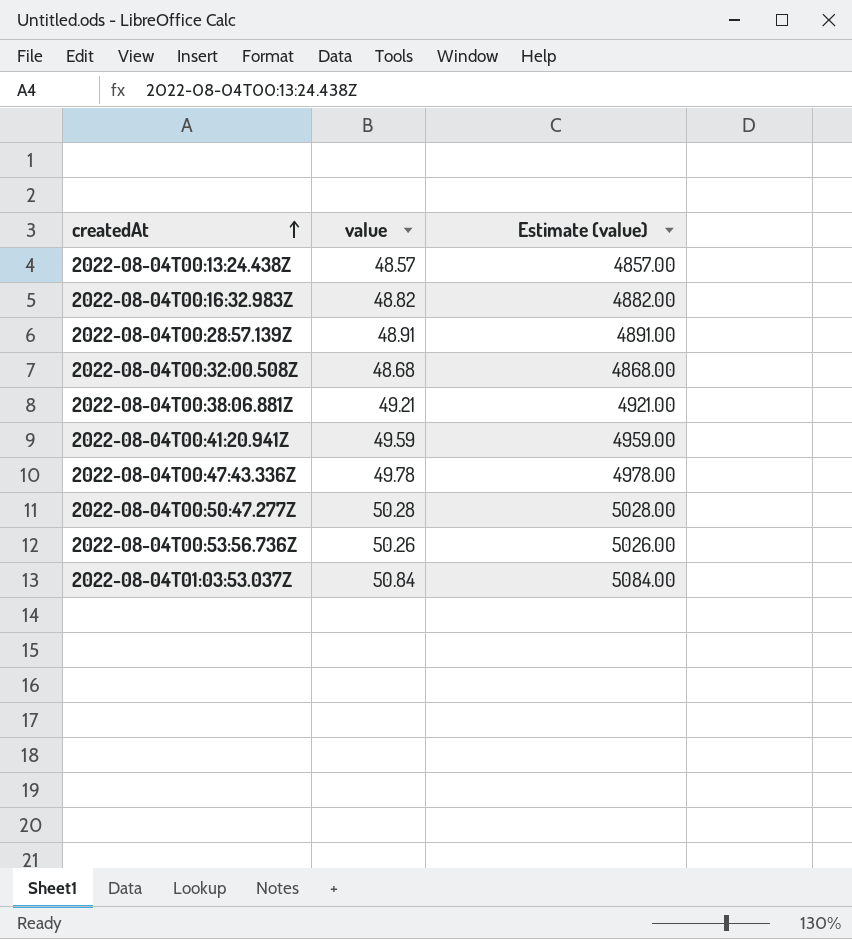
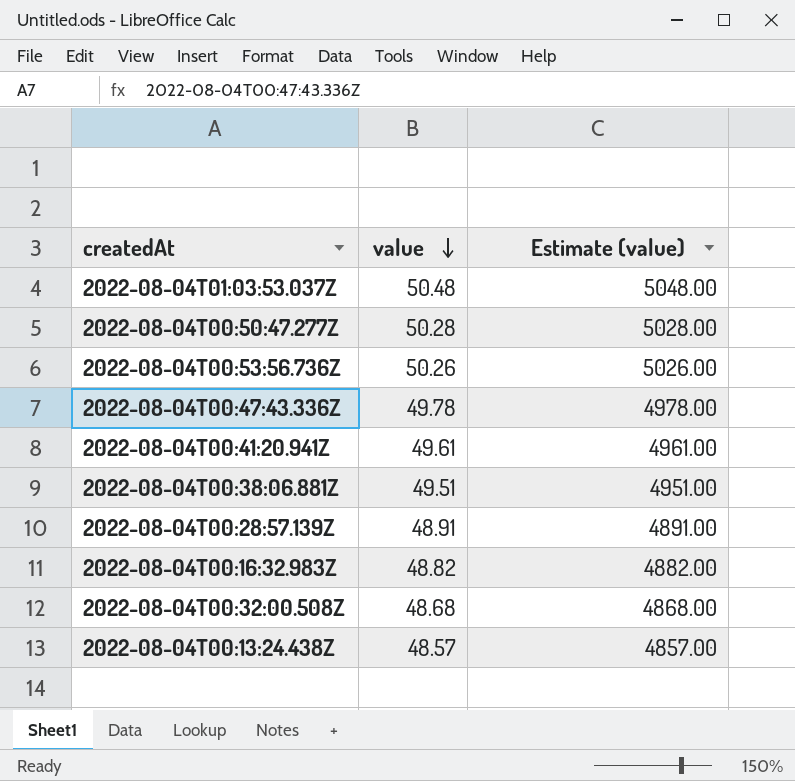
row order: createdAt ascending -> value descending
2022-08-04T01:03:53.037Z | value: 50.84 -> 50.48
2022-08-04T01:03:53.037Z | Estimate (value): 5084.00 -> 5048.00
2022-08-04T00:41:20.941Z | value: 49.59 -> 49.61
2022-08-04T00:41:20.941Z | Estimate (value): 4959.00 -> 4961.00
2022-08-04T00:38:06.881Z | value: 49.21 -> 49.51
2022-08-04T00:38:06.881Z | Estimate (value): 4921.00 -> 4951.00

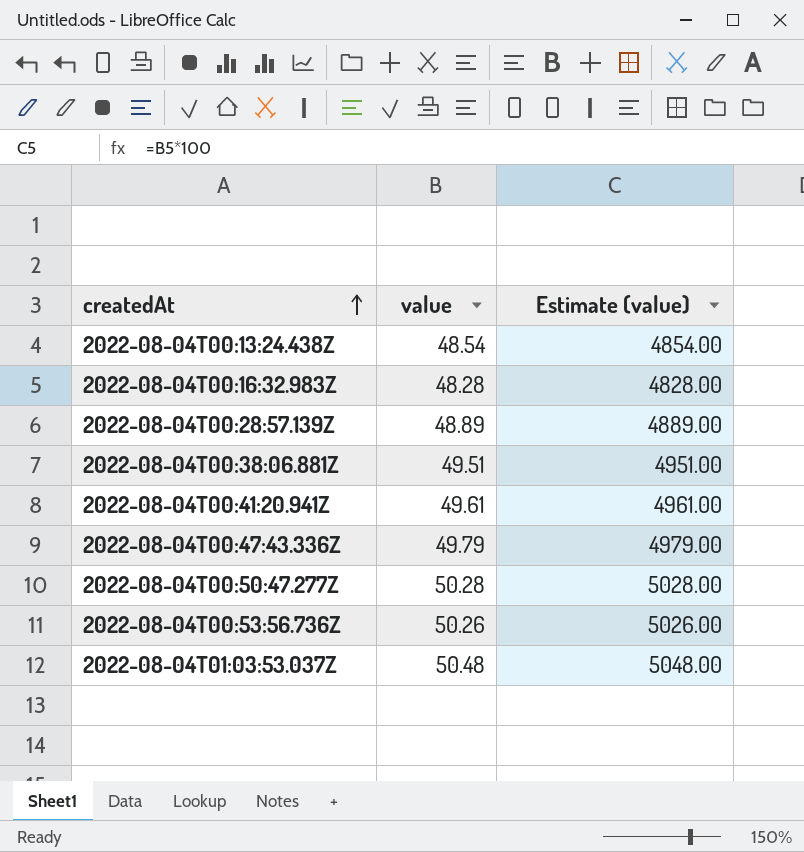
row order: value descending -> createdAt ascending
row 2022-08-04T00:32:00.508Z: 48.68 | 4868.00 -> none
2022-08-04T00:13:24.438Z | value: 48.57 -> 48.54
2022-08-04T00:13:24.438Z | Estimate (value): 4857.00 -> 4854.00
2022-08-04T00:16:32.983Z | value: 48.82 -> 48.28
2022-08-04T00:16:32.983Z | Estimate (value): 4882.00 -> 4828.00
2022-08-04T00:28:57.139Z | value: 48.91 -> 48.89
2022-08-04T00:28:57.139Z | Estimate (value): 4891.00 -> 4889.00
2022-08-04T00:47:43.336Z | value: 49.78 -> 49.79
2022-08-04T00:47:43.336Z | Estimate (value): 4978.00 -> 4979.00

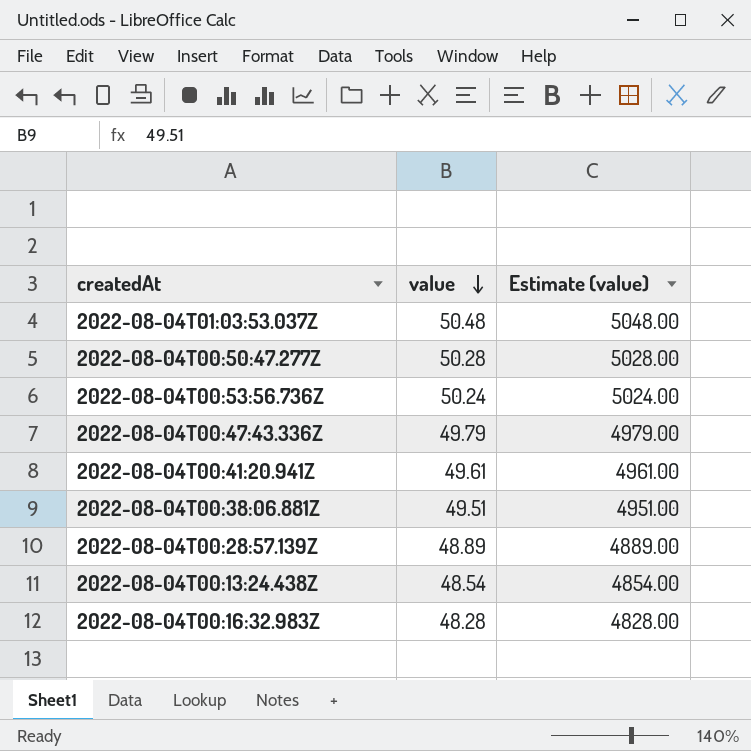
row order: createdAt ascending -> value descending
2022-08-04T00:53:56.736Z | value: 50.26 -> 50.24
2022-08-04T00:53:56.736Z | Estimate (value): 5026.00 -> 5024.00

